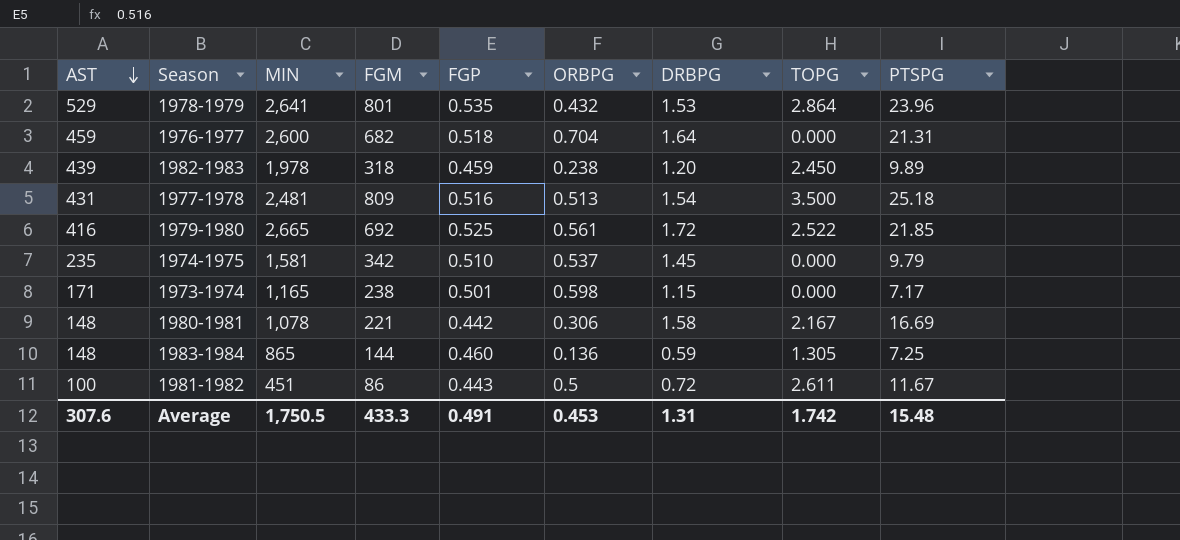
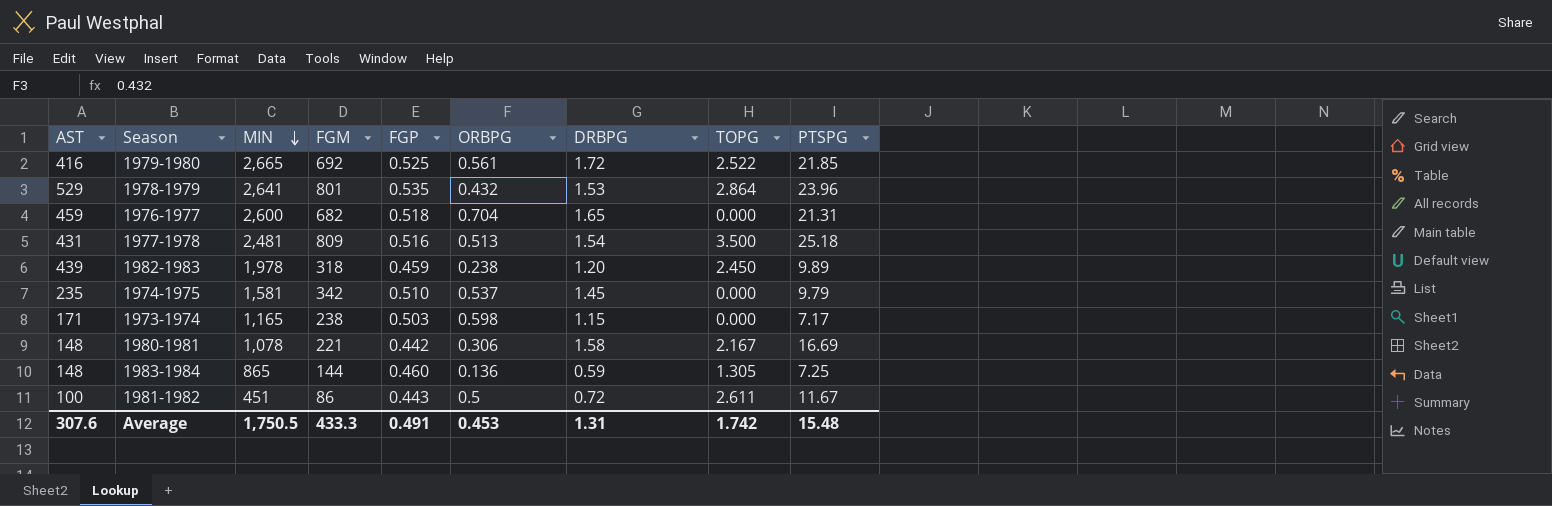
row order: AST descending -> MIN descending
1976-1977 | DRBPG: 1.64 -> 1.65
1973-1974 | FGP: 0.501 -> 0.503

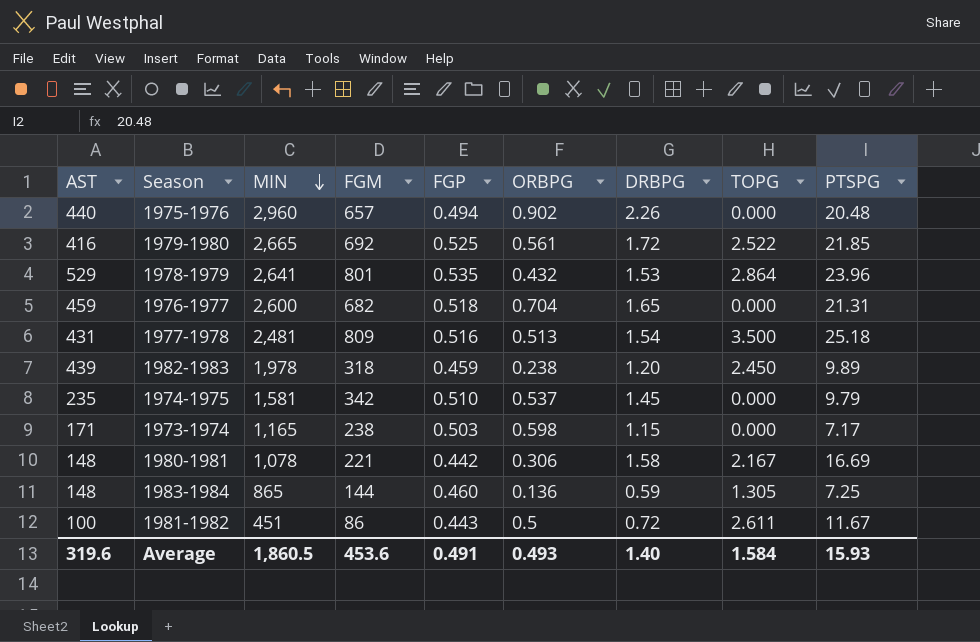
row 1975-1976: none -> 440 | 2,960 | 657 | 0.494 | 0.902 | 2.26 | 0.000 | 20.48
Average | AST: 307.6 -> 319.6
Average | MIN: 1,750.5 -> 1,860.5
Average | FGM: 433.3 -> 453.6
Average | ORBPG: 0.453 -> 0.493
Average | DRBPG: 1.31 -> 1.40
Average | TOPG: 1.742 -> 1.584
Average | PTSPG: 15.48 -> 15.93

